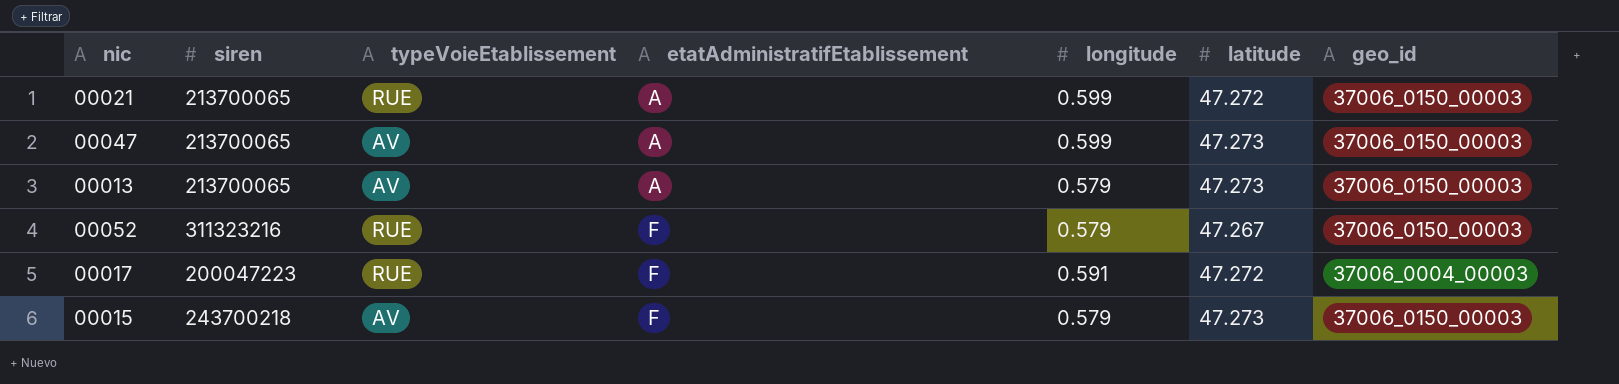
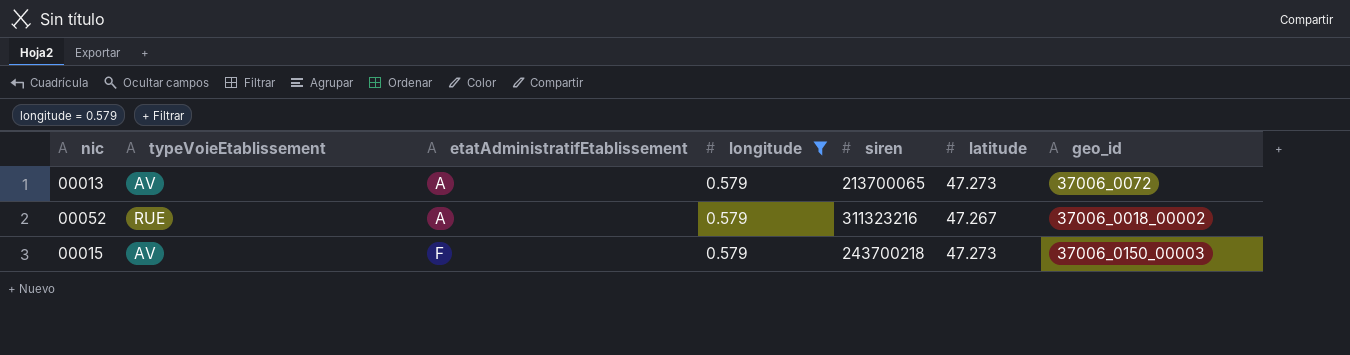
filter: none -> longitude = 0.579
column siren | position: 2 -> 5
00013 | geo_id: 37006_0150_00003 -> 37006_0072
00052 | etatAdministratifEtablissement: F -> A
00052 | geo_id: 37006_0150_00003 -> 37006_0018_00002

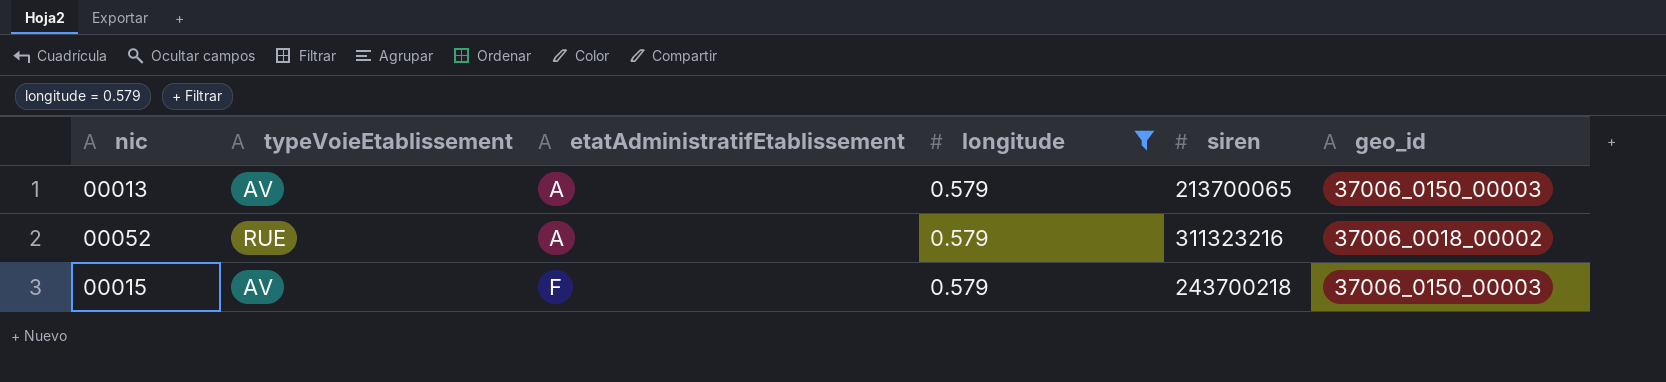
column latitude | position: 6 -> none
00013 | geo_id: 37006_0072 -> 37006_0150_00003

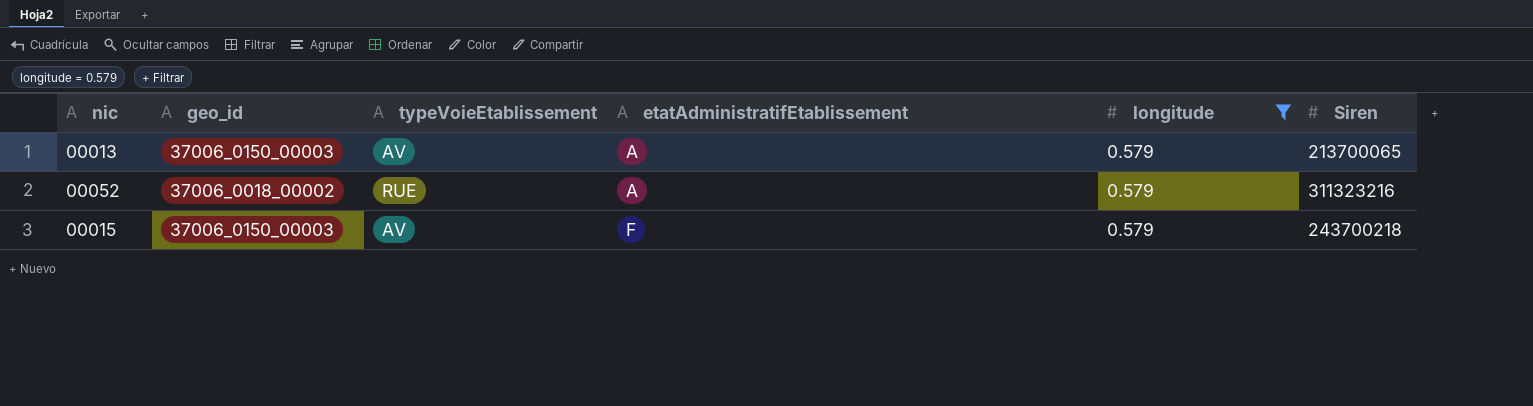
column geo_id | position: 6 -> 2
column name: siren -> Siren

